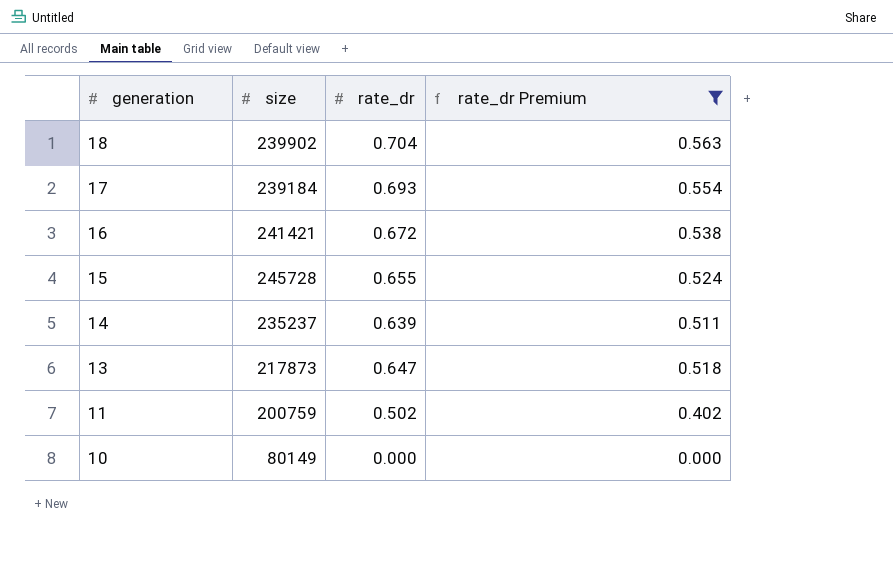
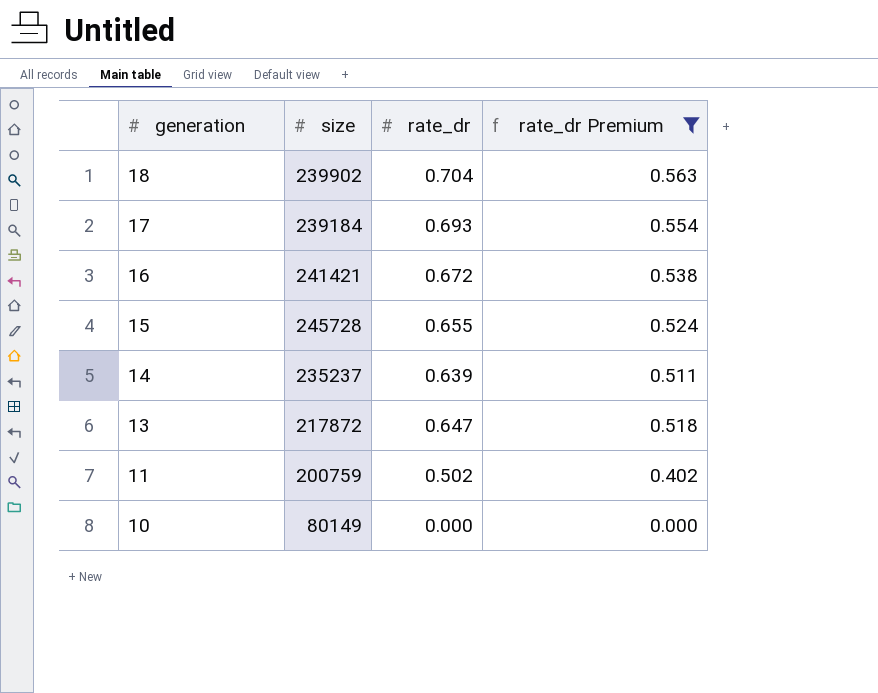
13 | size: 217873 -> 217872

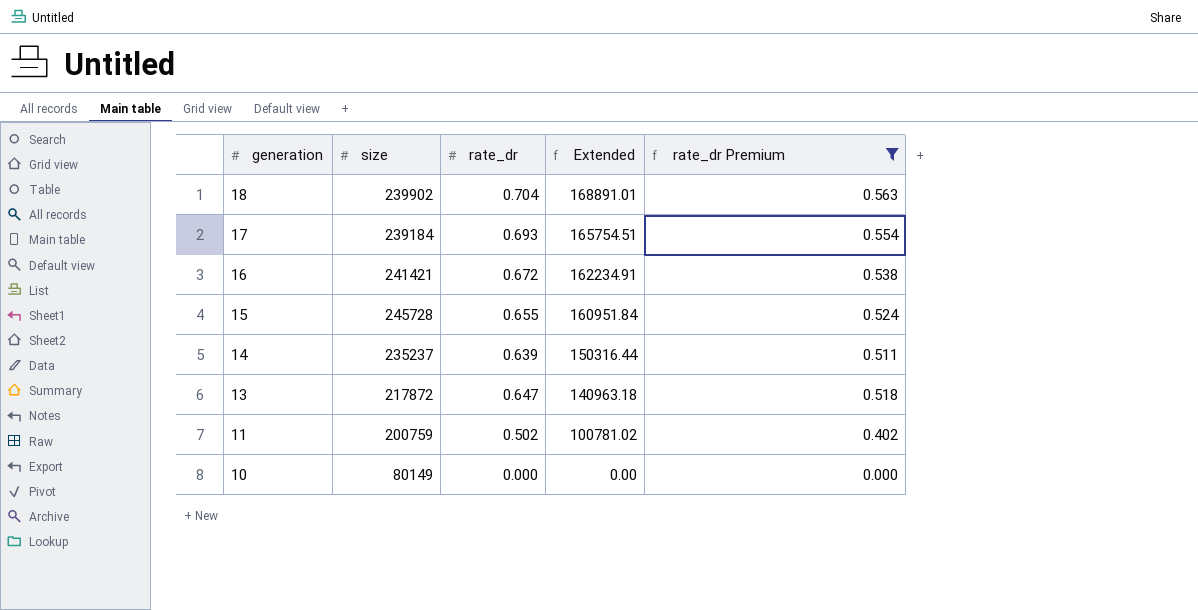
column Extended | formula: none -> [size] * [rate_dr]

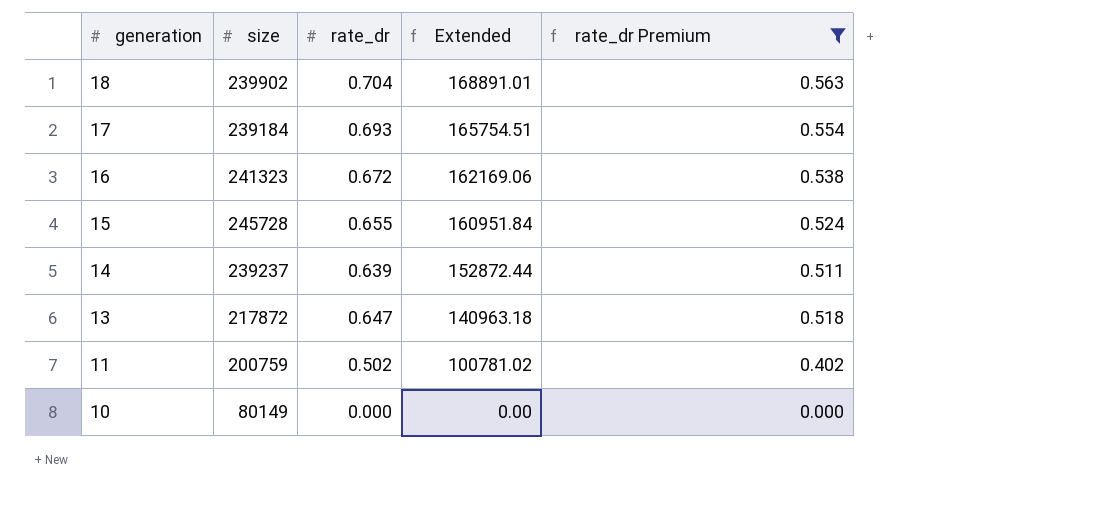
16 | size: 241421 -> 241323
16 | Extended: 162234.91 -> 162169.06
14 | size: 235237 -> 239237
14 | Extended: 150316.44 -> 152872.44

